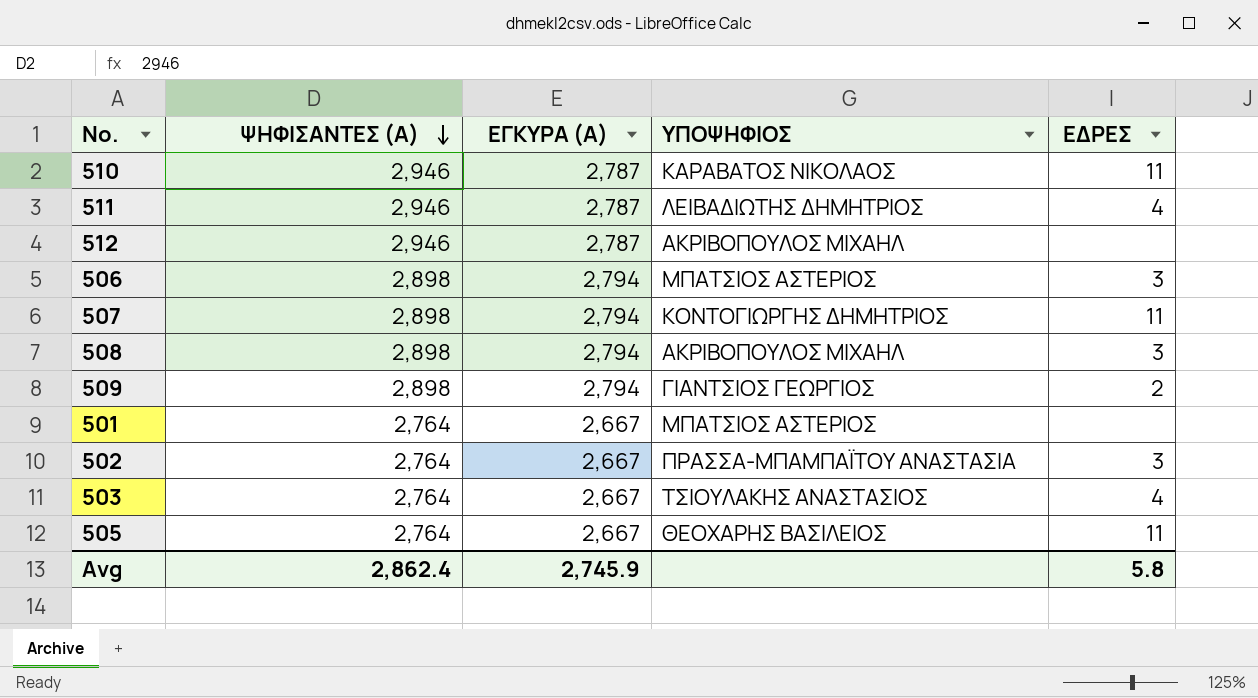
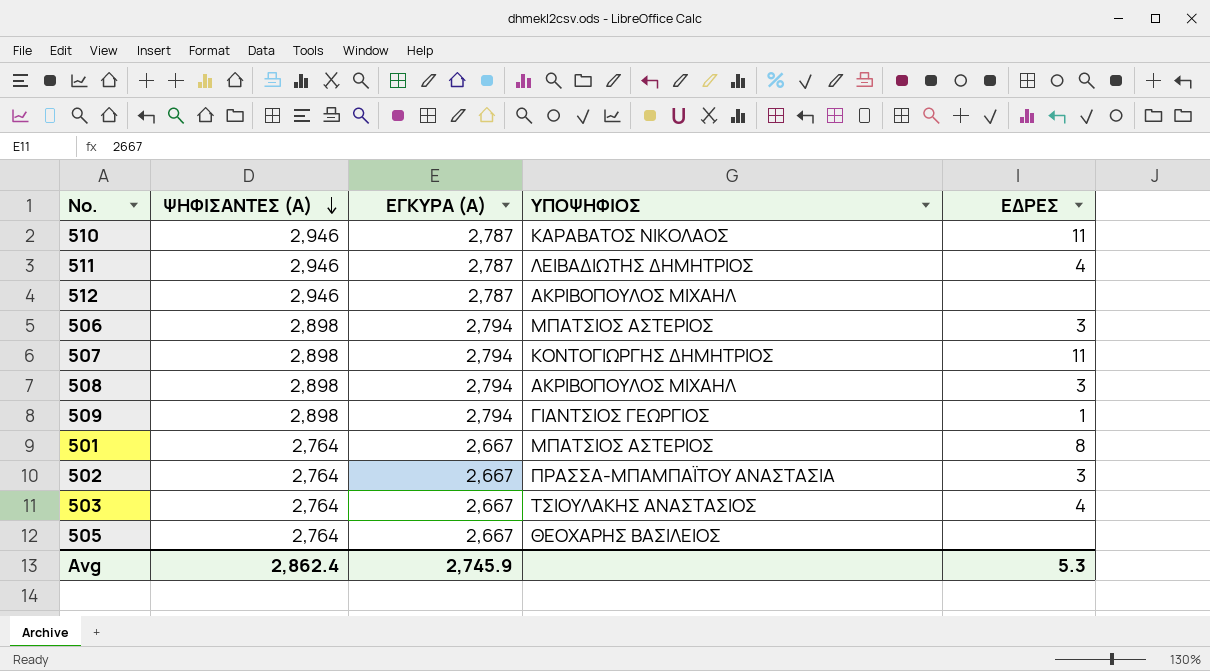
509 | ΕΔΡΕΣ: 2 -> 1
501 | ΕΔΡΕΣ: none -> 8
505 | ΕΔΡΕΣ: 11 -> none
Avg | ΕΔΡΕΣ: 5.8 -> 5.3

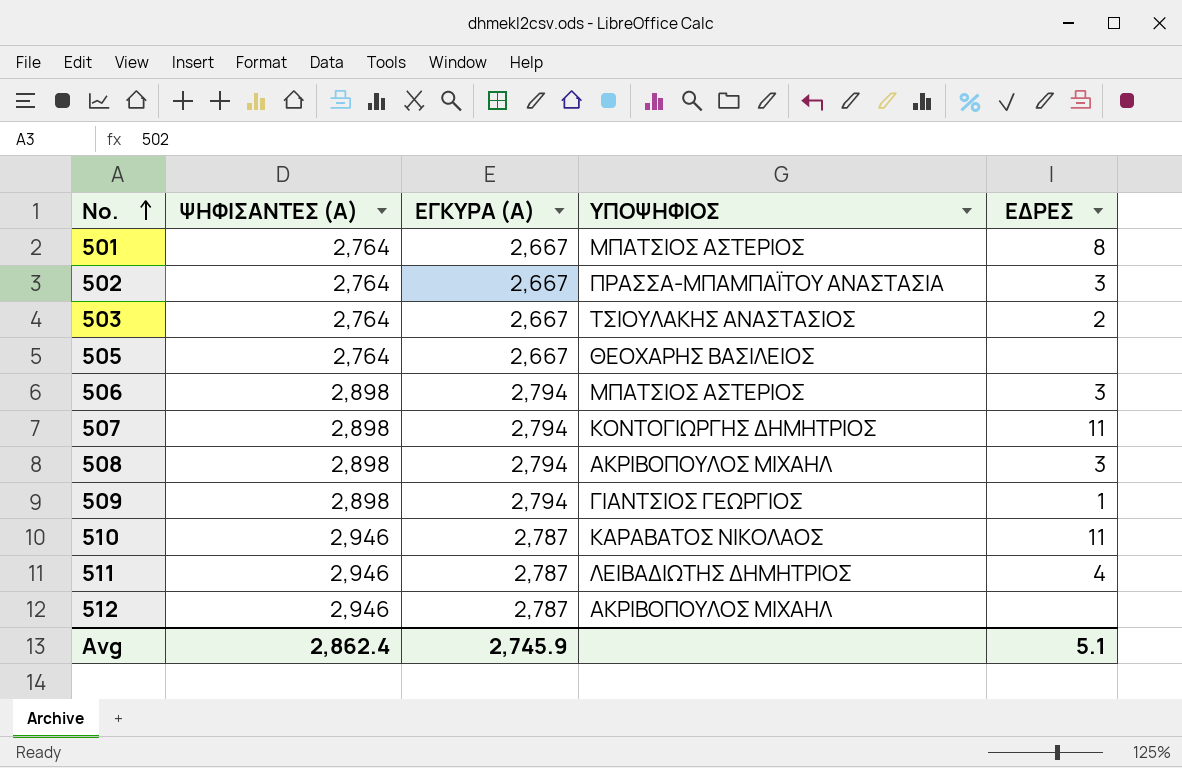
row order: ΨΗΦΙΣΑΝΤΕΣ (Α) descending -> No. ascending
503 | ΕΔΡΕΣ: 4 -> 2
Avg | ΕΔΡΕΣ: 5.3 -> 5.1

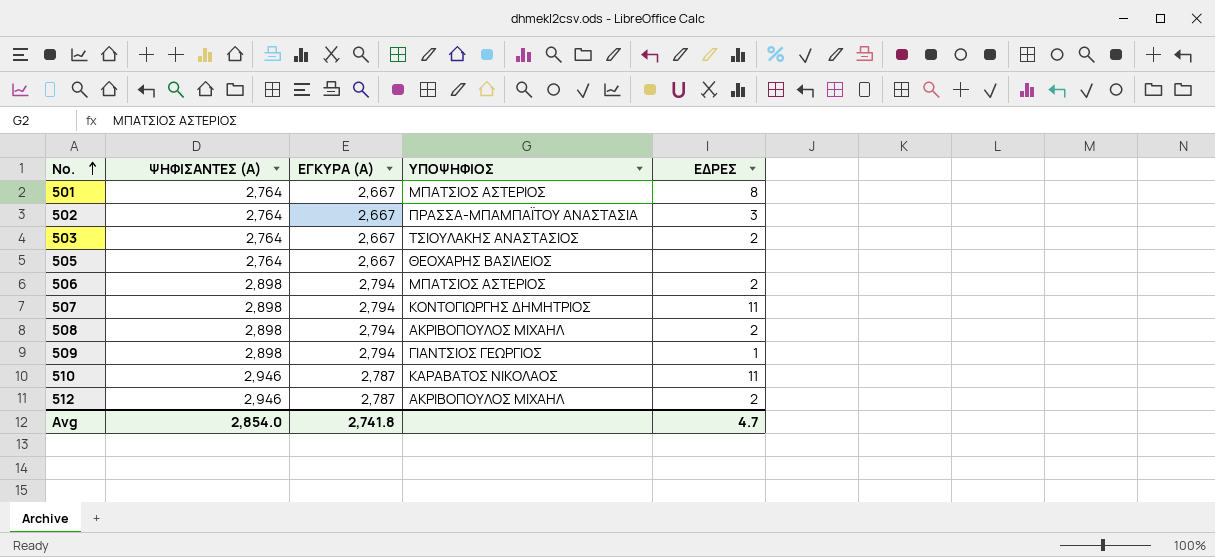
row 511: 2,946 | 2,787 | ΛΕΙΒΑΔΙΩΤΗΣ ΔΗΜΗΤΡΙΟΣ | 4 -> none
506 | ΕΔΡΕΣ: 3 -> 2
508 | ΕΔΡΕΣ: 3 -> 2
512 | ΕΔΡΕΣ: none -> 2
Avg | ΨΗΦΙΣΑΝΤΕΣ (Α): 2,862.4 -> 2,854.0
Avg | ΕΓΚΥΡΑ (Α): 2,745.9 -> 2,741.8
Avg | ΕΔΡΕΣ: 5.1 -> 4.7

